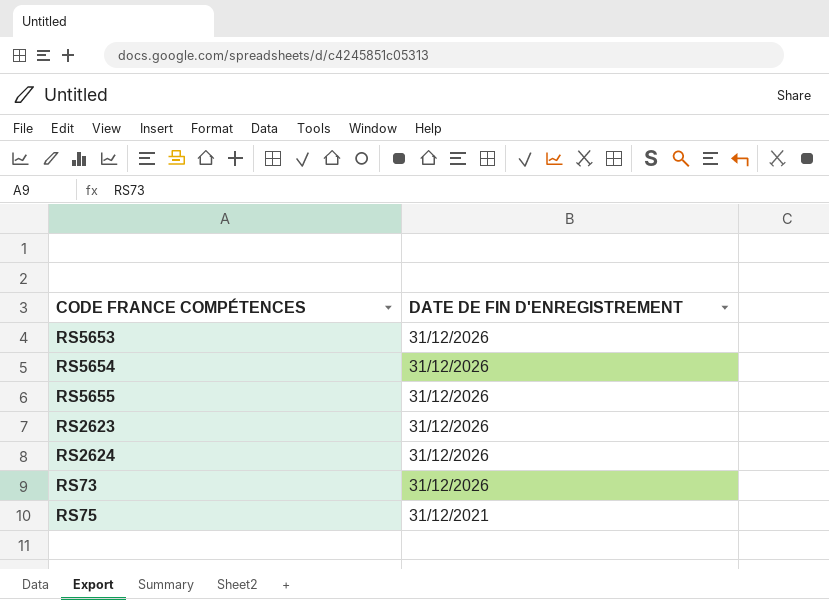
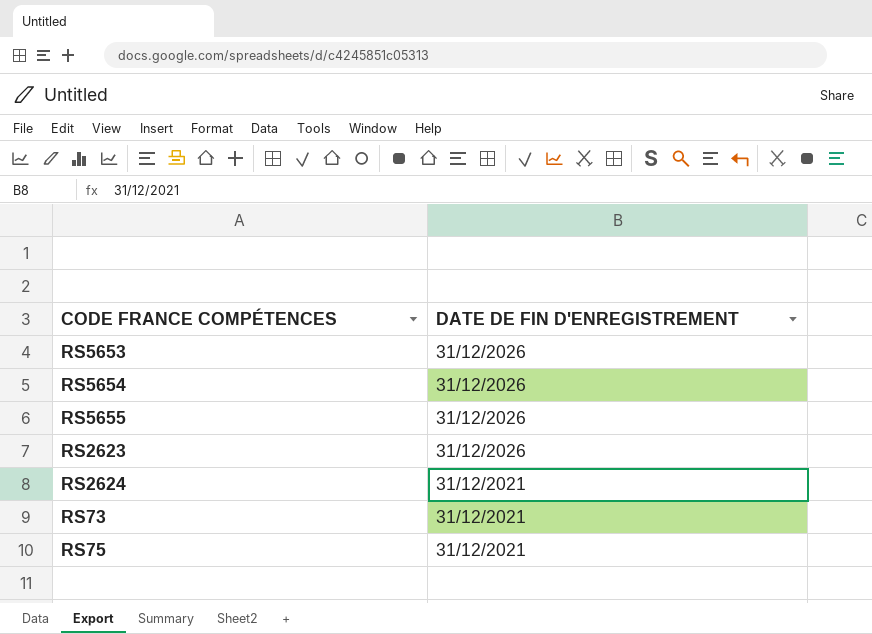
RS2624 | DATE DE FIN D'ENREGISTREMENT: 31/12/2026 -> 31/12/2021
RS73 | DATE DE FIN D'ENREGISTREMENT: 31/12/2026 -> 31/12/2021

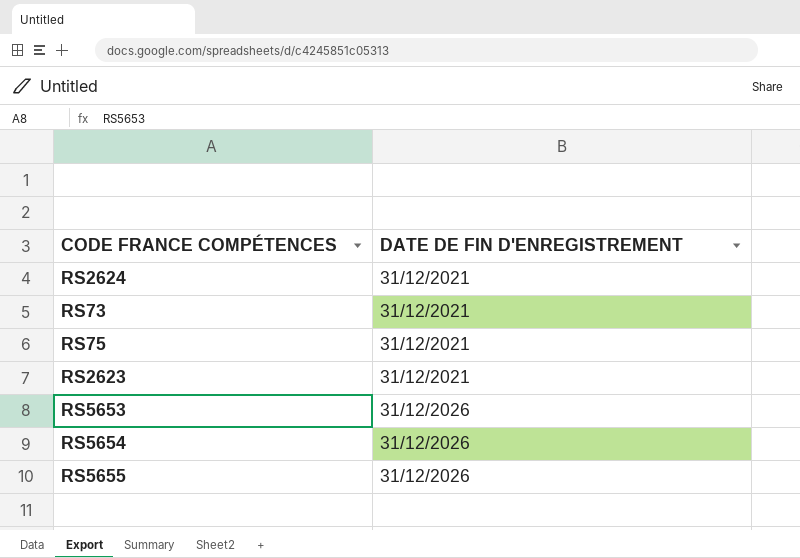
row order: DATE DE FIN D'ENREGISTREMENT descending -> DATE DE FIN D'ENREGISTREMENT ascending
RS2623 | DATE DE FIN D'ENREGISTREMENT: 31/12/2026 -> 31/12/2021

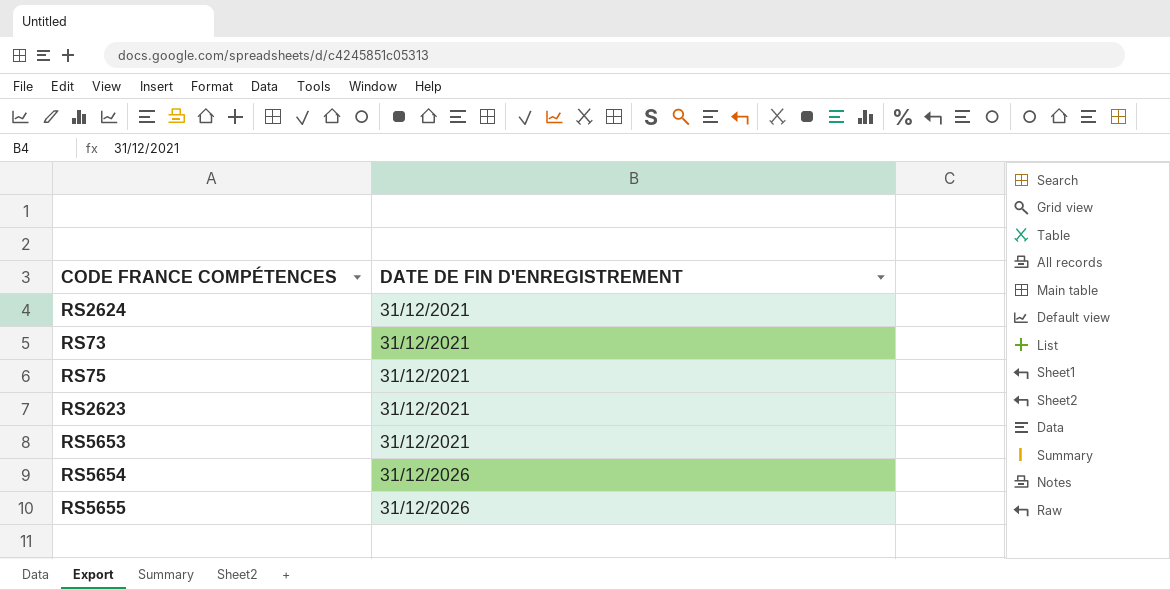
RS5653 | DATE DE FIN D'ENREGISTREMENT: 31/12/2026 -> 31/12/2021

